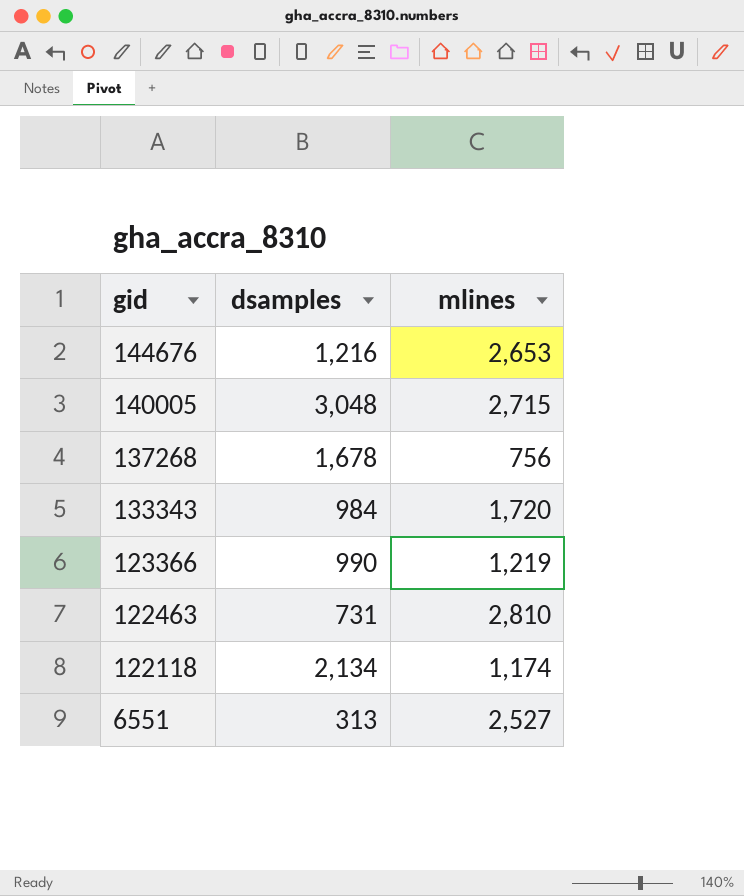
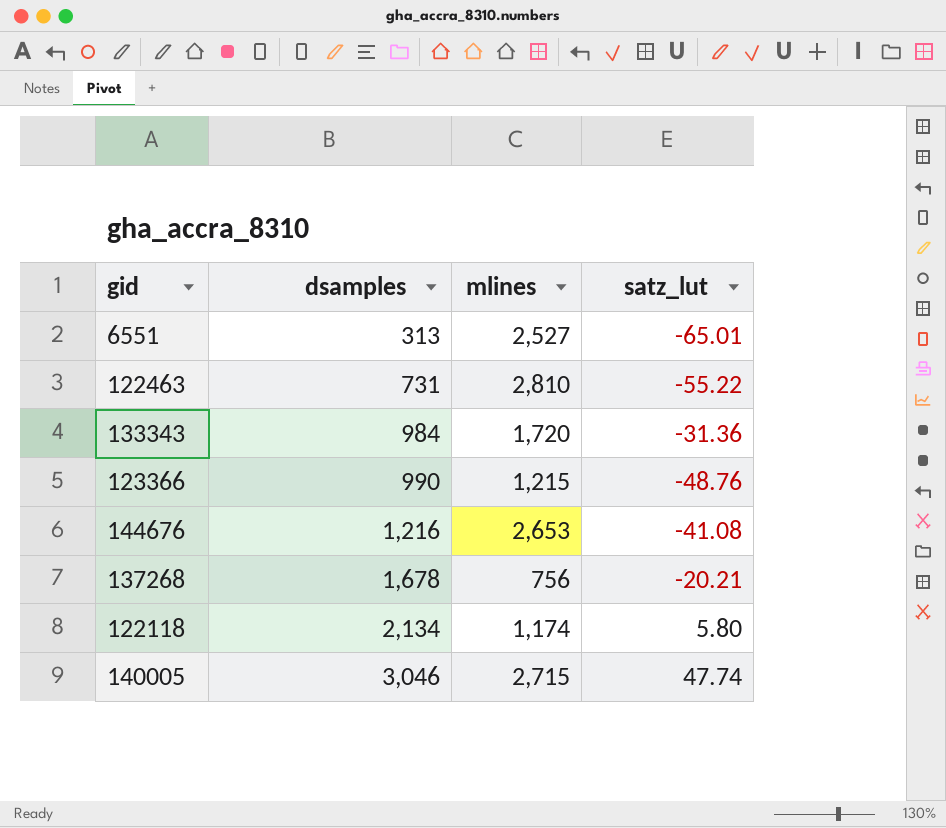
row order: gid descending -> dsamples ascending
column satz_lut | position: none -> 4
123366 | mlines: 1,219 -> 1,215
140005 | dsamples: 3,048 -> 3,046

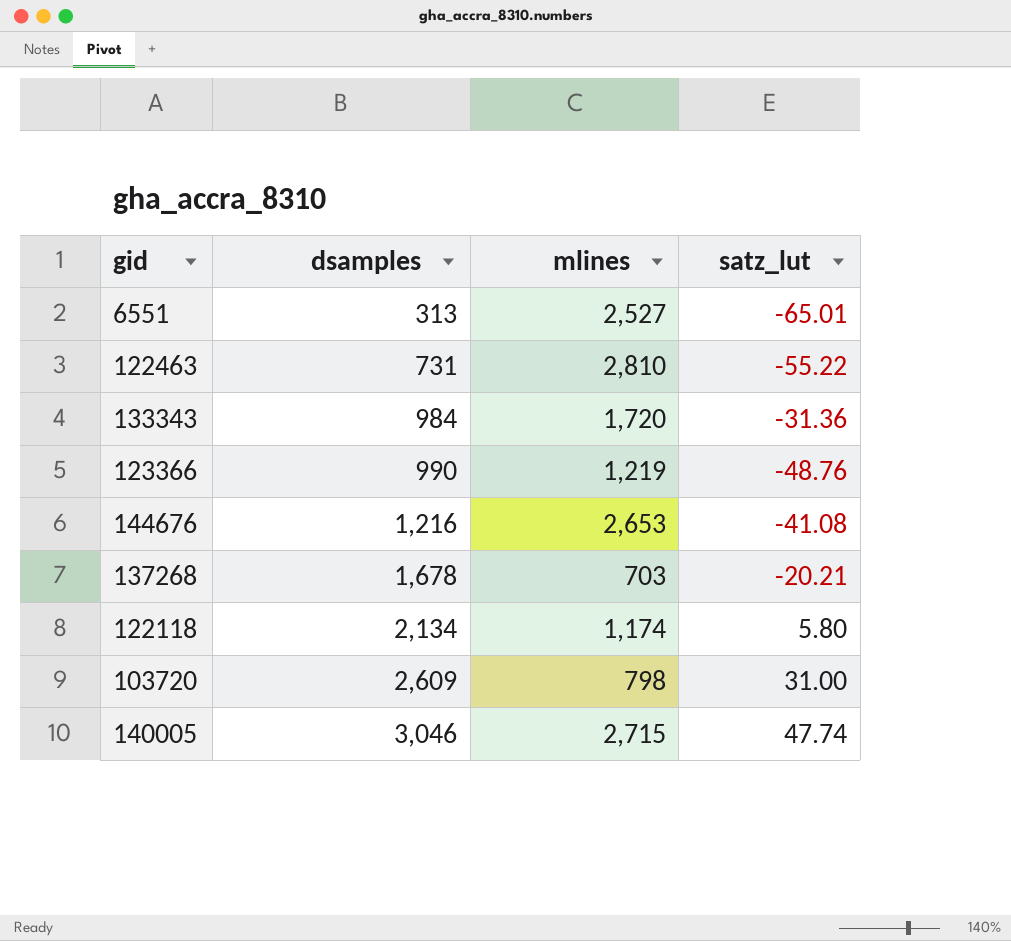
123366 | mlines: 1,215 -> 1,219
137268 | mlines: 756 -> 703
row 103720: none -> 2,609 | 798 | 31.00

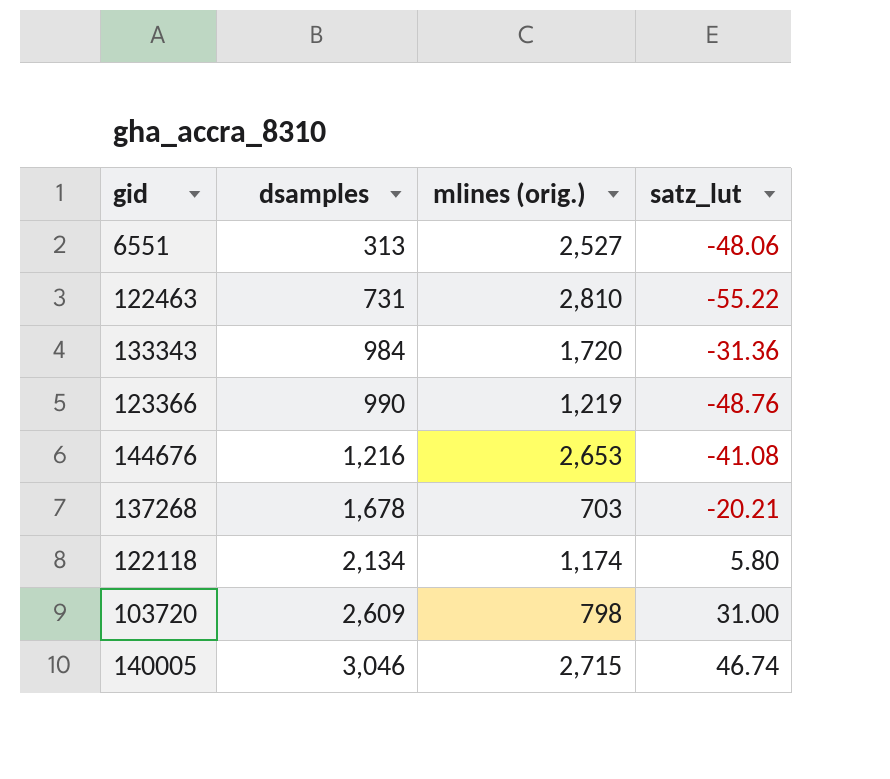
column name: mlines -> mlines (orig.)
6551 | satz_lut: -65.01 -> -48.06
140005 | satz_lut: 47.74 -> 46.74

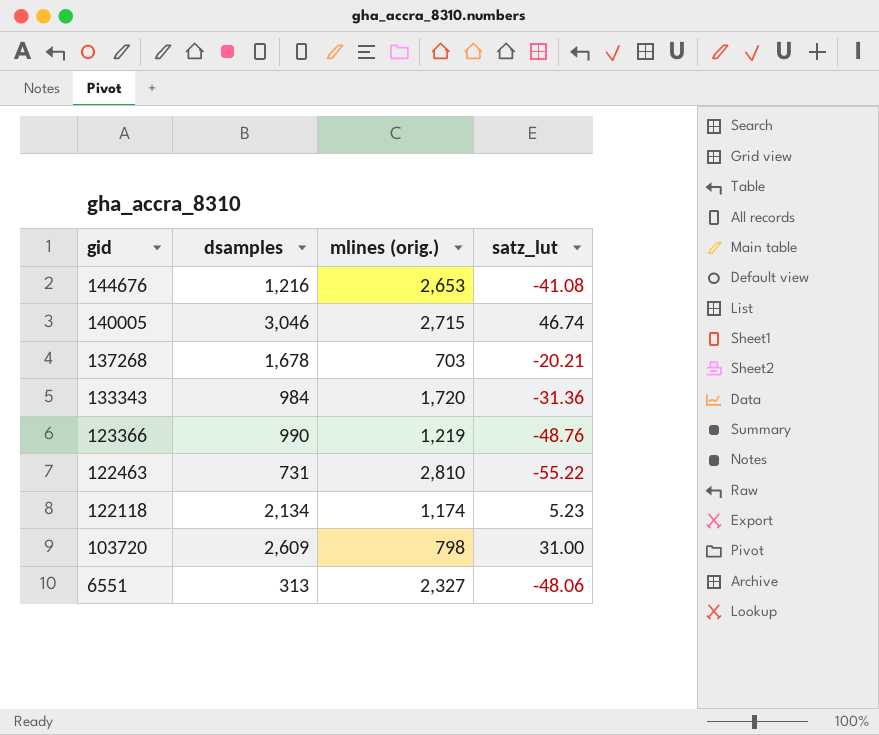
row order: dsamples ascending -> gid descending
122118 | satz_lut: 5.80 -> 5.23
6551 | mlines (orig.): 2,527 -> 2,327

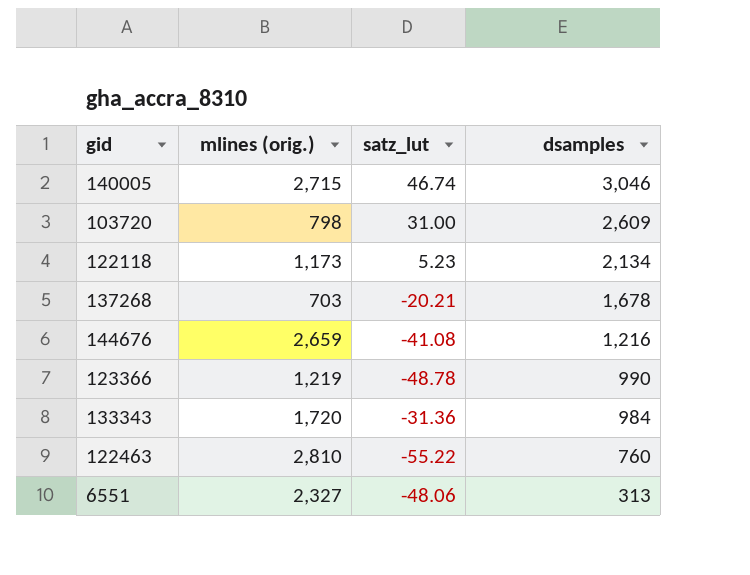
row order: gid descending -> dsamples descending
column dsamples | position: 2 -> 4
122118 | mlines (orig.): 1,174 -> 1,173
144676 | mlines (orig.): 2,653 -> 2,659
123366 | satz_lut: -48.76 -> -48.78
122463 | dsamples: 731 -> 760

